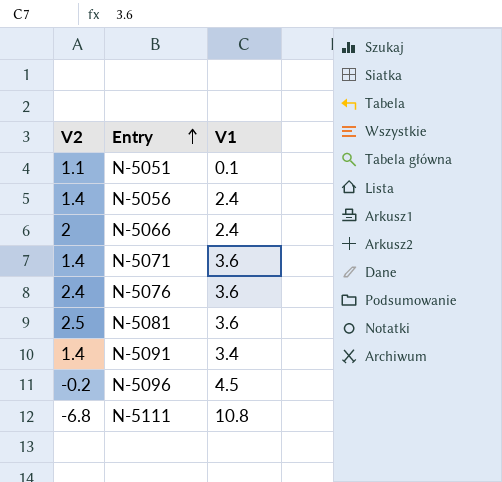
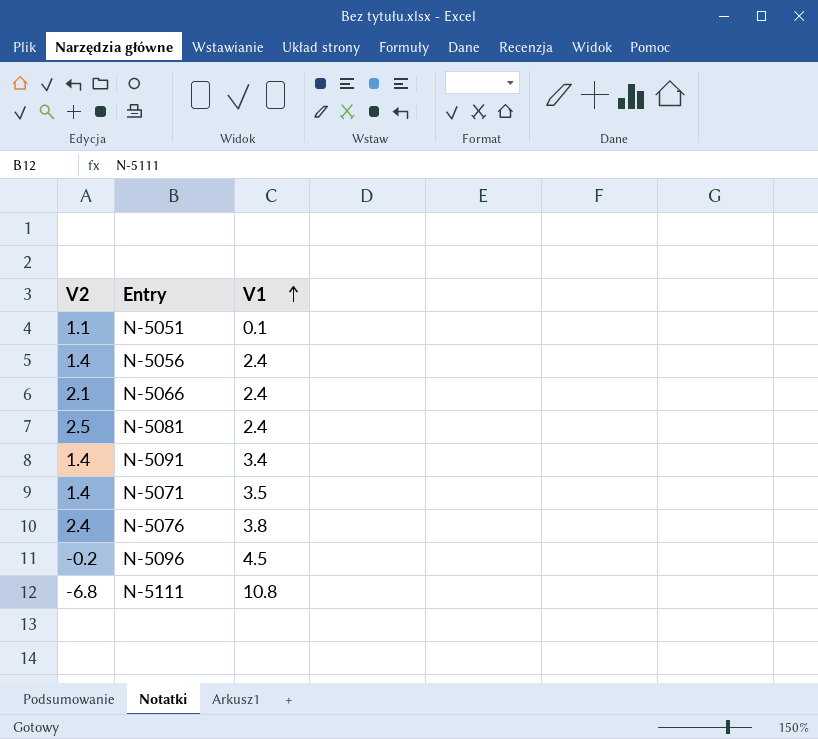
row order: Entry ascending -> V1 ascending
N-5066 | V2: 2 -> 2.1
N-5081 | V1: 3.6 -> 2.4
N-5071 | V1: 3.6 -> 3.5
N-5076 | V1: 3.6 -> 3.8

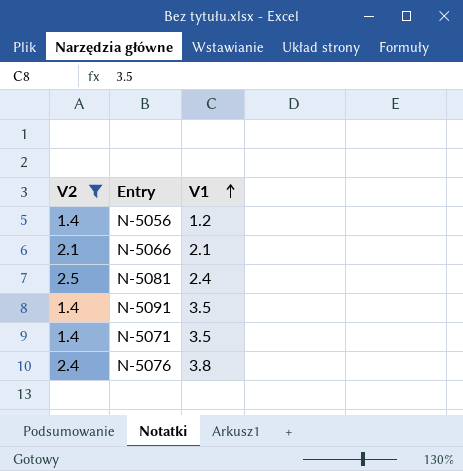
filter: none -> V2 >= 1.4
N-5056 | V1: 2.4 -> 1.2
N-5066 | V1: 2.4 -> 2.1
N-5091 | V1: 3.4 -> 3.5

